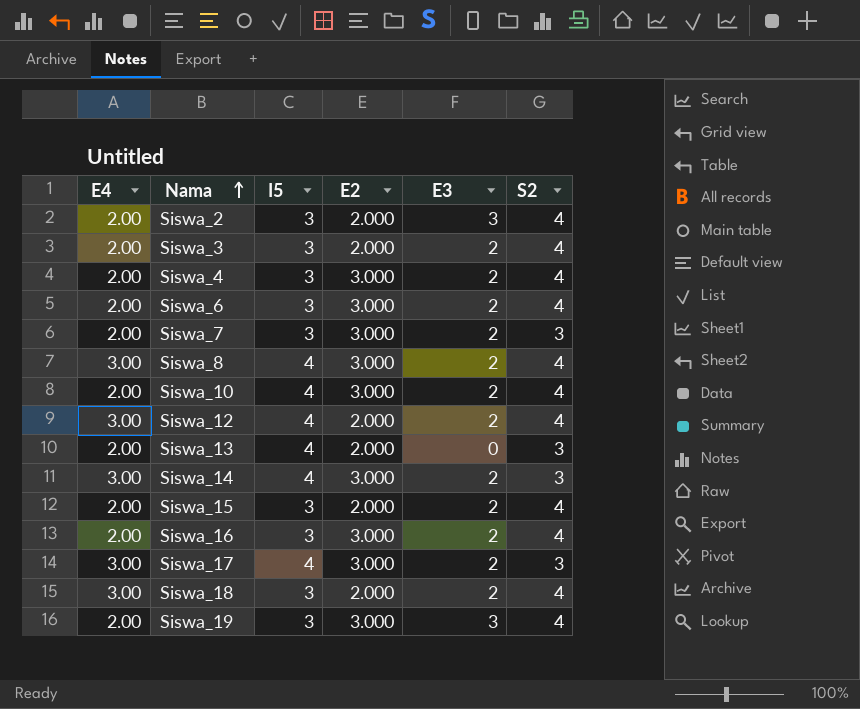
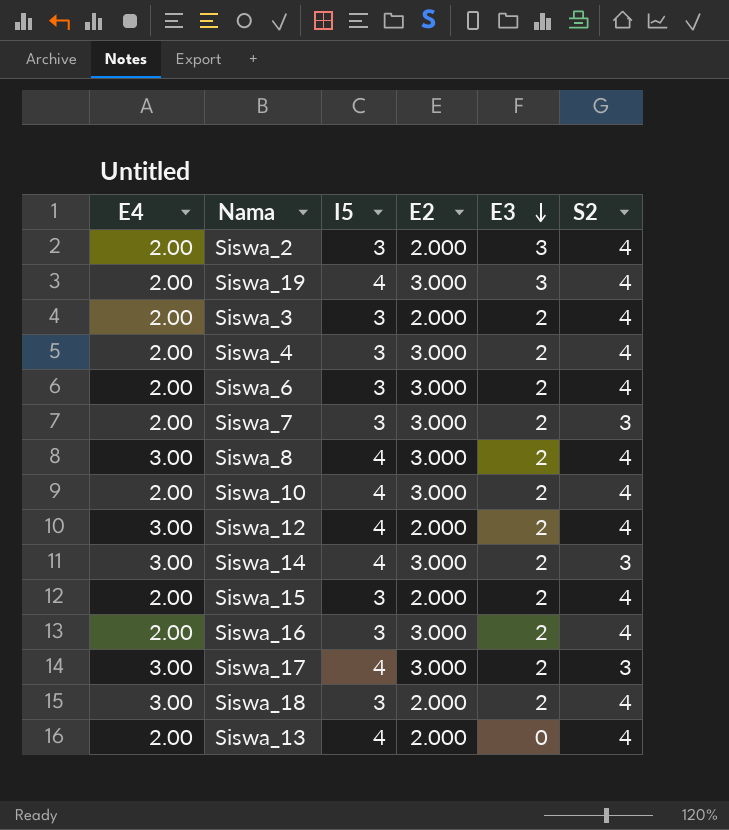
row order: Nama ascending -> E3 descending
Siswa_19 | I5: 3 -> 4
Siswa_13 | S2: 3 -> 4

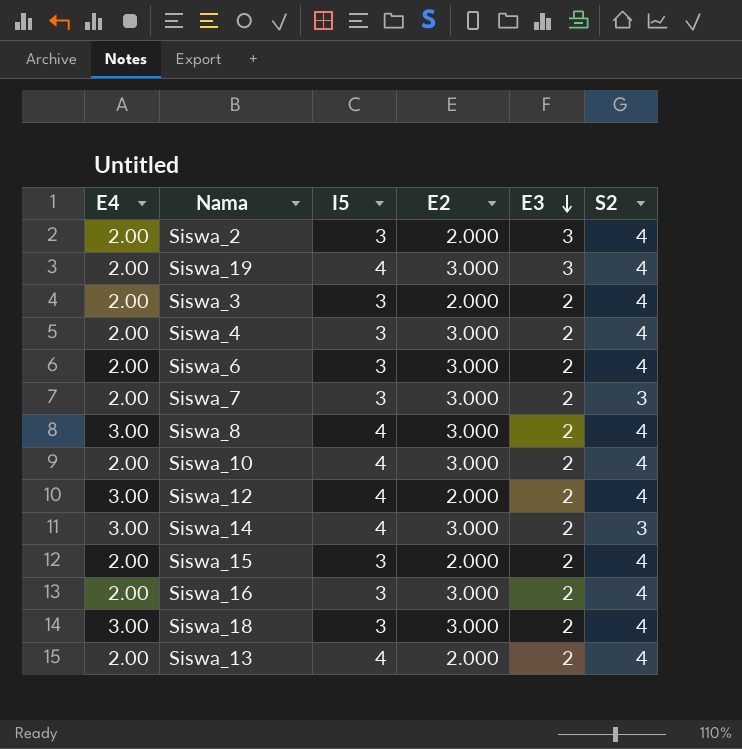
row Siswa_17: 3.00 | 4 | 3.000 | 2 | 3 -> none
Siswa_18 | E2: 2.000 -> 3.000
Siswa_13 | E3: 0 -> 2

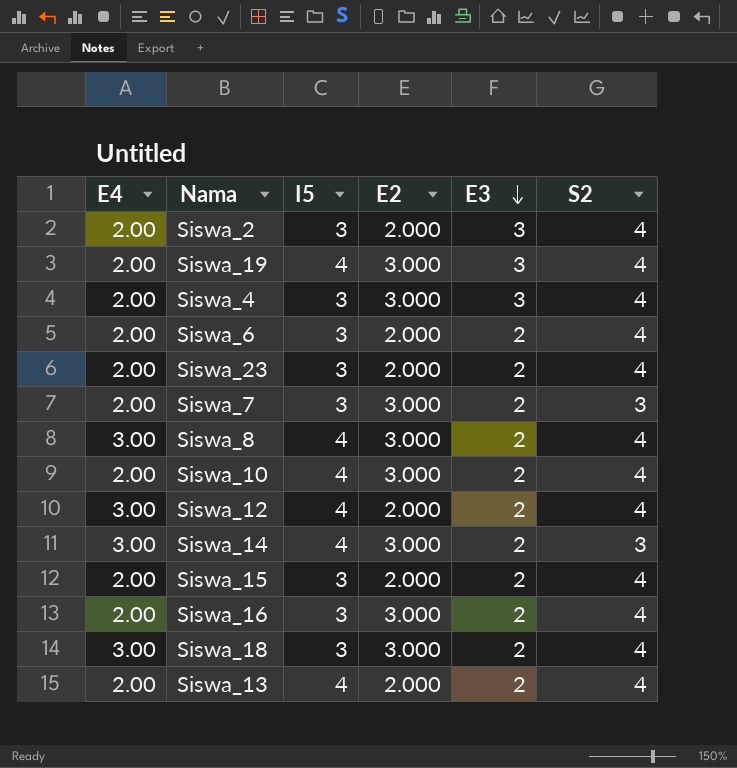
row Siswa_3: 2.00 | 3 | 2.000 | 2 | 4 -> none
Siswa_4 | E3: 2 -> 3
Siswa_6 | E2: 3.000 -> 2.000
row Siswa_23: none -> 2.00 | 3 | 2.000 | 2 | 4

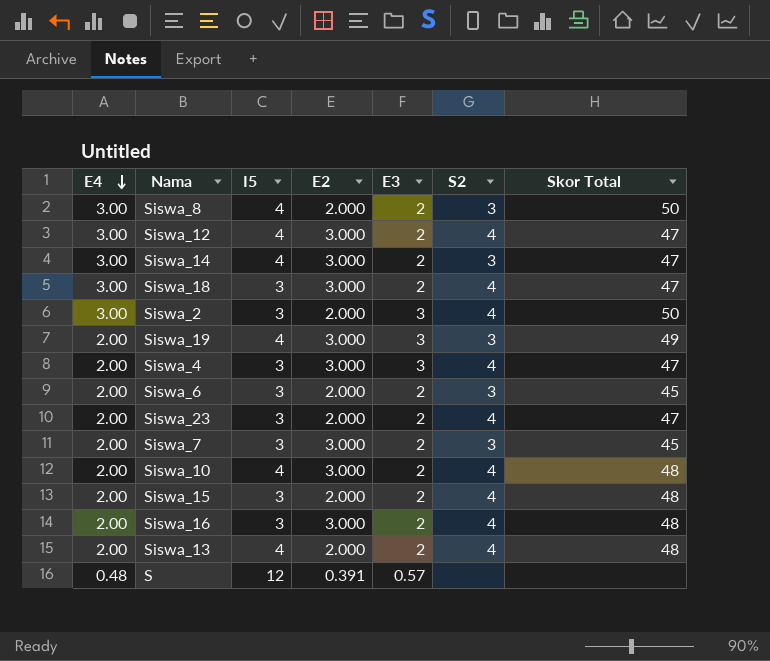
row order: E3 descending -> E4 descending
column Skor Total | position: none -> 7
Siswa_8 | E2: 3.000 -> 2.000
Siswa_8 | S2: 4 -> 3
Siswa_12 | E2: 2.000 -> 3.000
Siswa_2 | E4: 2.00 -> 3.00
Siswa_19 | S2: 4 -> 3
Siswa_6 | S2: 4 -> 3
row S: none -> 0.48 | 12 | 0.391 | 0.57 | none | none

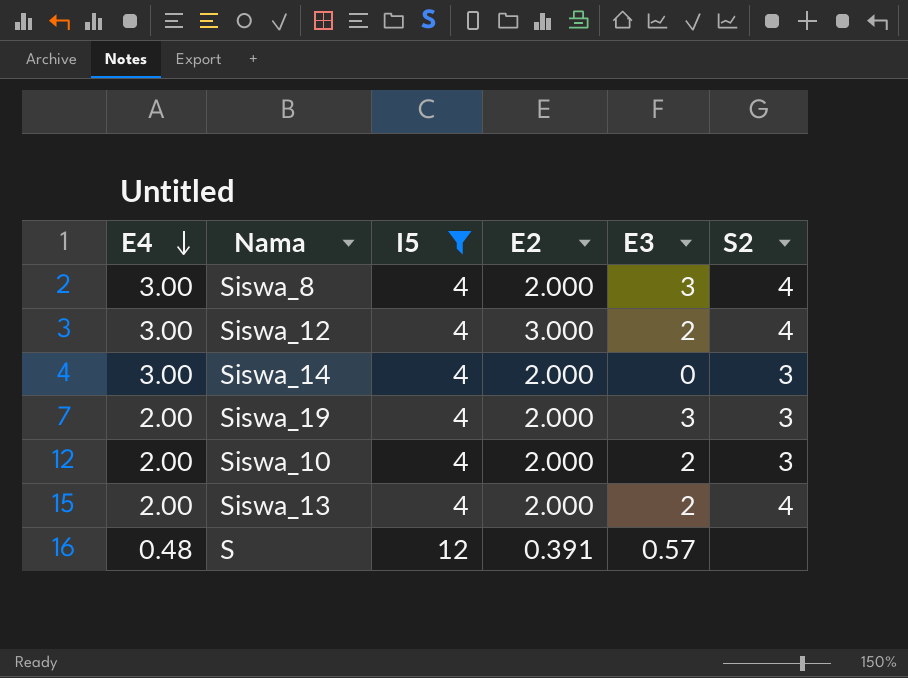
filter: none -> I5 != 3
column Skor Total | position: 7 -> none
Siswa_8 | E3: 2 -> 3
Siswa_8 | S2: 3 -> 4
Siswa_14 | E2: 3.000 -> 2.000
Siswa_14 | E3: 2 -> 0
Siswa_19 | E2: 3.000 -> 2.000
Siswa_10 | E2: 3.000 -> 2.000
Siswa_10 | S2: 4 -> 3

